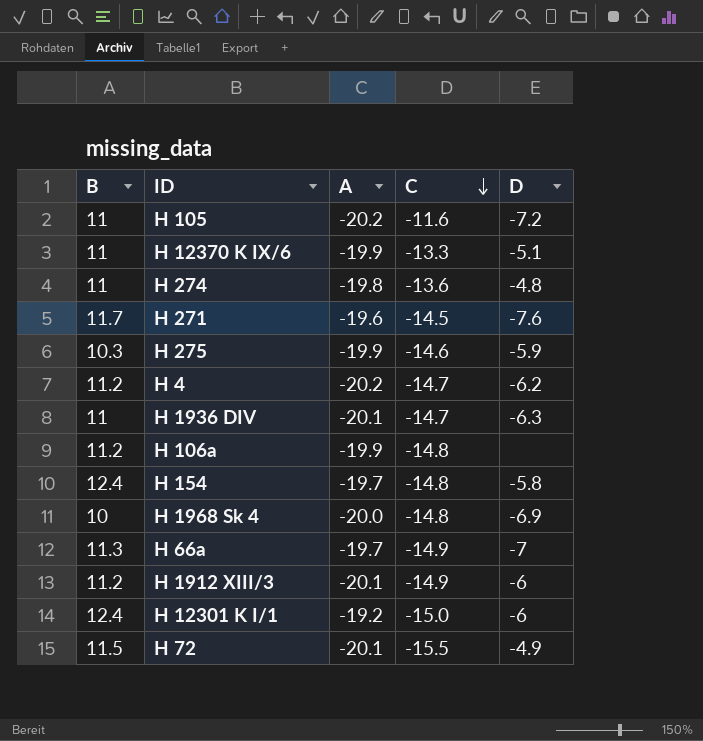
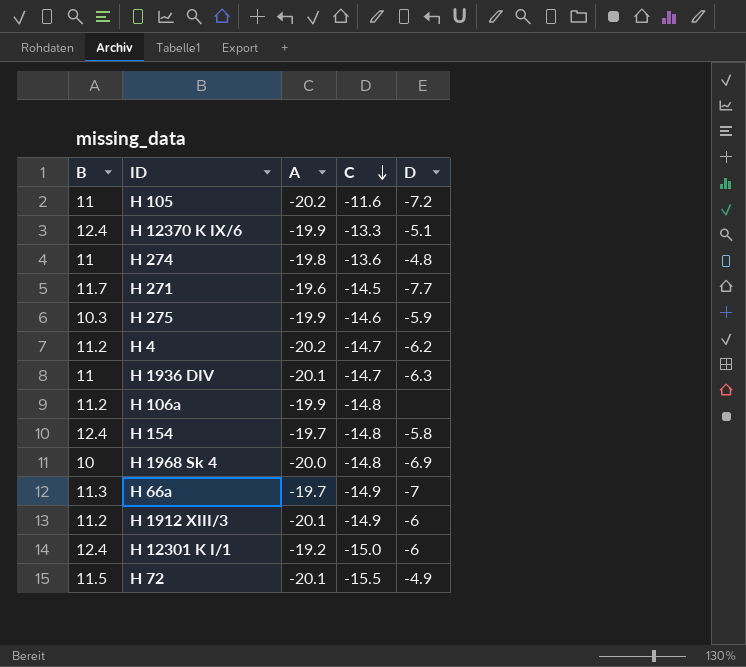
H 12370 K IX/6 | B: 11 -> 12.4
H 271 | D: -7.6 -> -7.7

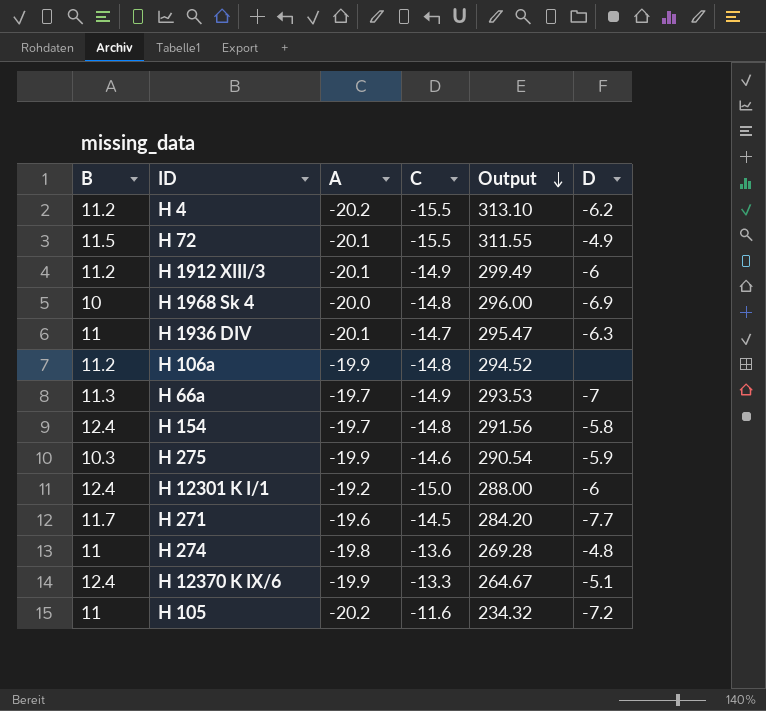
row order: C descending -> Output descending
column Output | formula: none -> [A] * [C]
H 4 | C: -14.7 -> -15.5

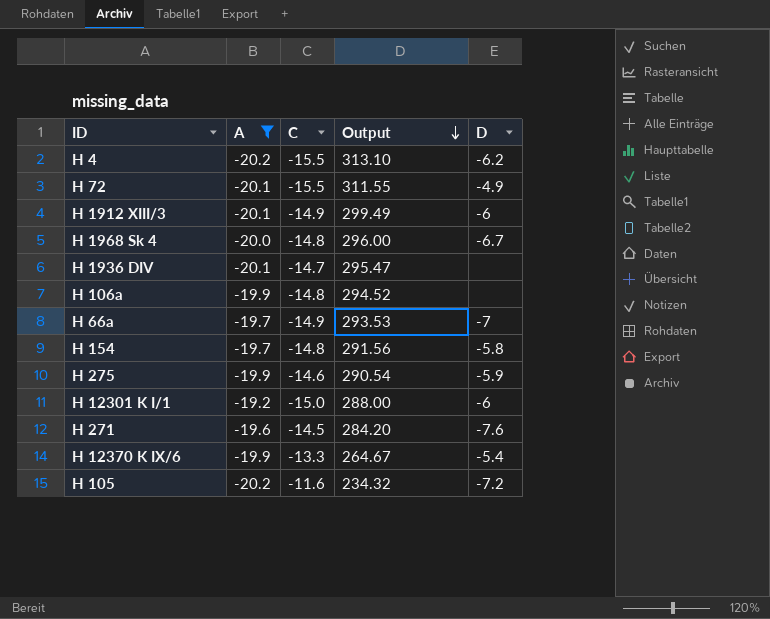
filter: none -> A != -19.8
column B | position: 1 -> none
H 1968 Sk 4 | D: -6.9 -> -6.7
H 1936 DIV | D: -6.3 -> none
H 271 | D: -7.7 -> -7.6
H 12370 K IX/6 | D: -5.1 -> -5.4

